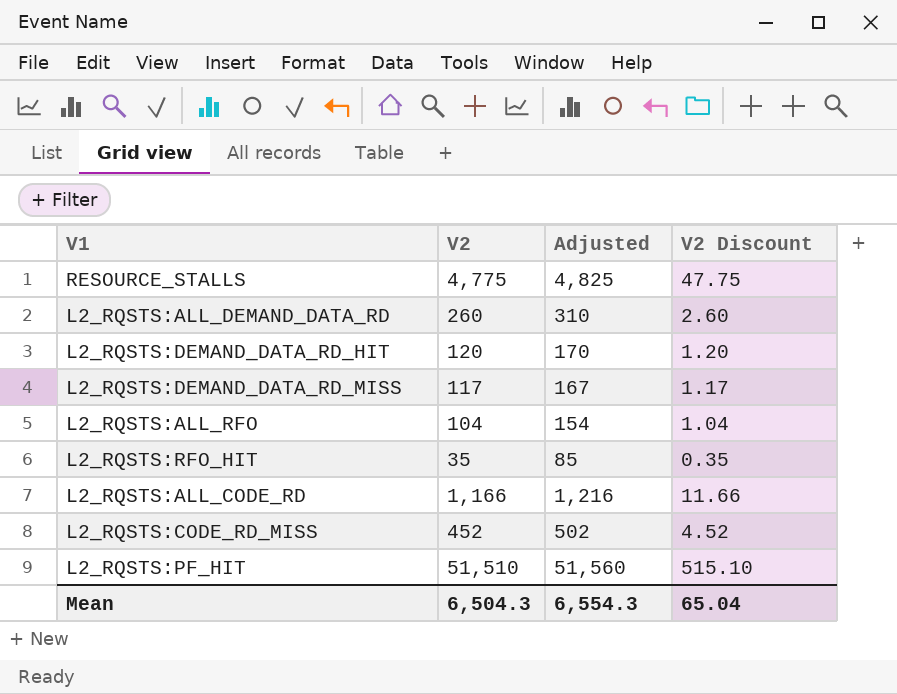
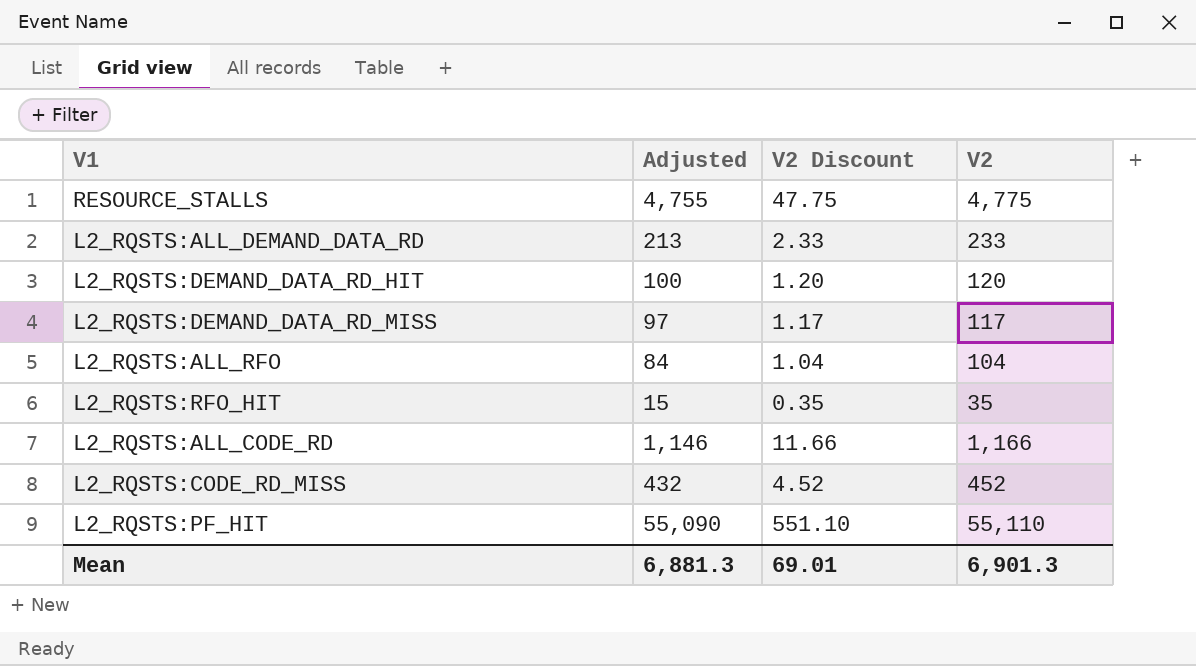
column Adjusted | formula: [V2] + 50 -> [V2] - 20
column V2 | position: 2 -> 4
L2_RQSTS:ALL_DEMAND_DATA_RD | V2 Discount: 2.60 -> 2.33
L2_RQSTS:ALL_DEMAND_DATA_RD | V2: 260 -> 233
L2_RQSTS:PF_HIT | V2 Discount: 515.10 -> 551.10
L2_RQSTS:PF_HIT | V2: 51,510 -> 55,110
Mean | Adjusted: 6,554.3 -> 6,881.3
Mean | V2 Discount: 65.04 -> 69.01
Mean | V2: 6,504.3 -> 6,901.3

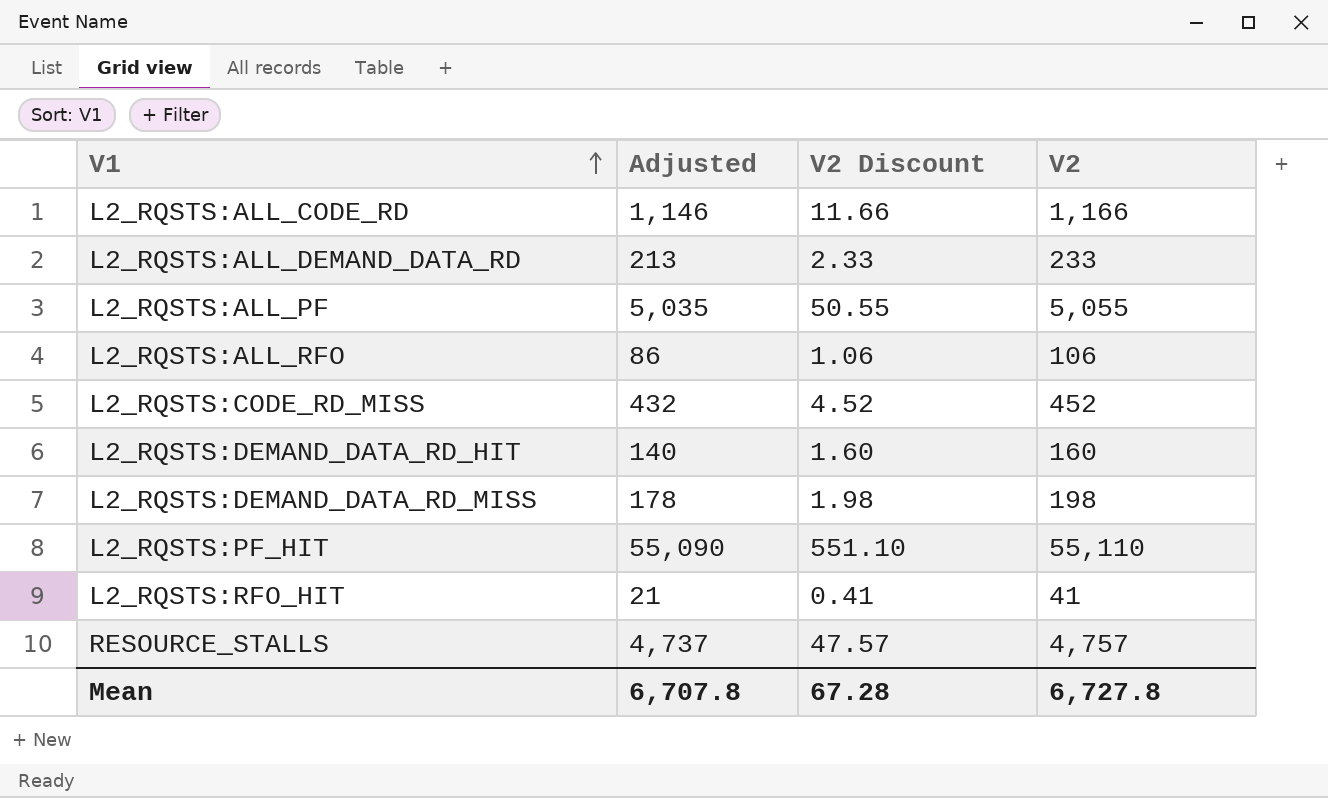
row order: none -> V1 ascending
row L2_RQSTS:ALL_PF: none -> 5,035 | 50.55 | 5,055
L2_RQSTS:ALL_RFO | Adjusted: 84 -> 86
L2_RQSTS:ALL_RFO | V2 Discount: 1.04 -> 1.06
L2_RQSTS:ALL_RFO | V2: 104 -> 106
L2_RQSTS:DEMAND_DATA_RD_HIT | Adjusted: 100 -> 140
L2_RQSTS:DEMAND_DATA_RD_HIT | V2 Discount: 1.20 -> 1.60
L2_RQSTS:DEMAND_DATA_RD_HIT | V2: 120 -> 160
L2_RQSTS:DEMAND_DATA_RD_MISS | Adjusted: 97 -> 178
L2_RQSTS:DEMAND_DATA_RD_MISS | V2 Discount: 1.17 -> 1.98
L2_RQSTS:DEMAND_DATA_RD_MISS | V2: 117 -> 198
L2_RQSTS:RFO_HIT | Adjusted: 15 -> 21
L2_RQSTS:RFO_HIT | V2 Discount: 0.35 -> 0.41
L2_RQSTS:RFO_HIT | V2: 35 -> 41
RESOURCE_STALLS | Adjusted: 4,755 -> 4,737
RESOURCE_STALLS | V2 Discount: 47.75 -> 47.57
RESOURCE_STALLS | V2: 4,775 -> 4,757
Mean | Adjusted: 6,881.3 -> 6,707.8
Mean | V2 Discount: 69.01 -> 67.28
Mean | V2: 6,901.3 -> 6,727.8

